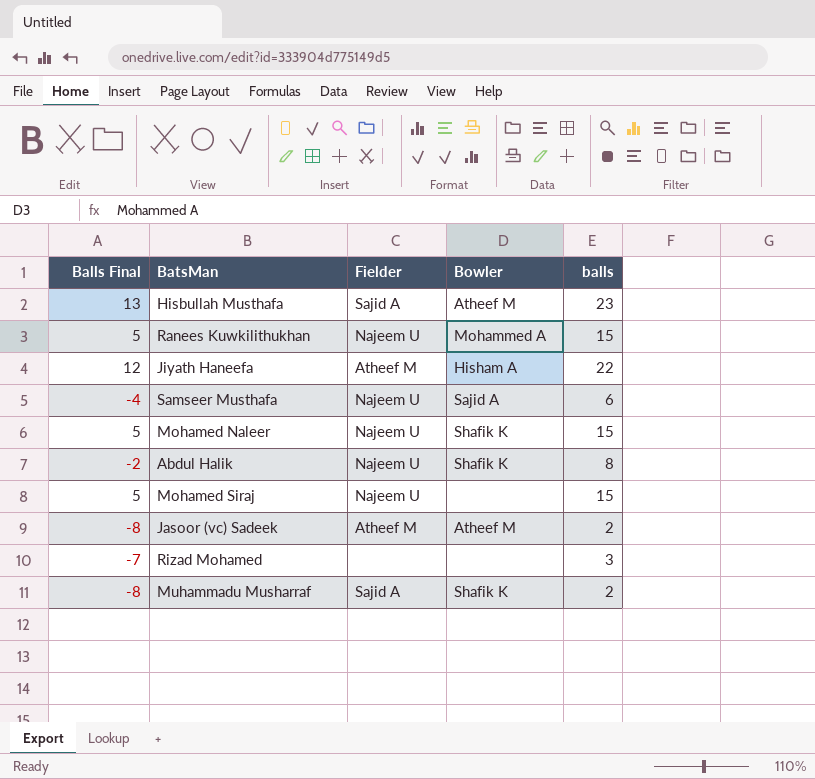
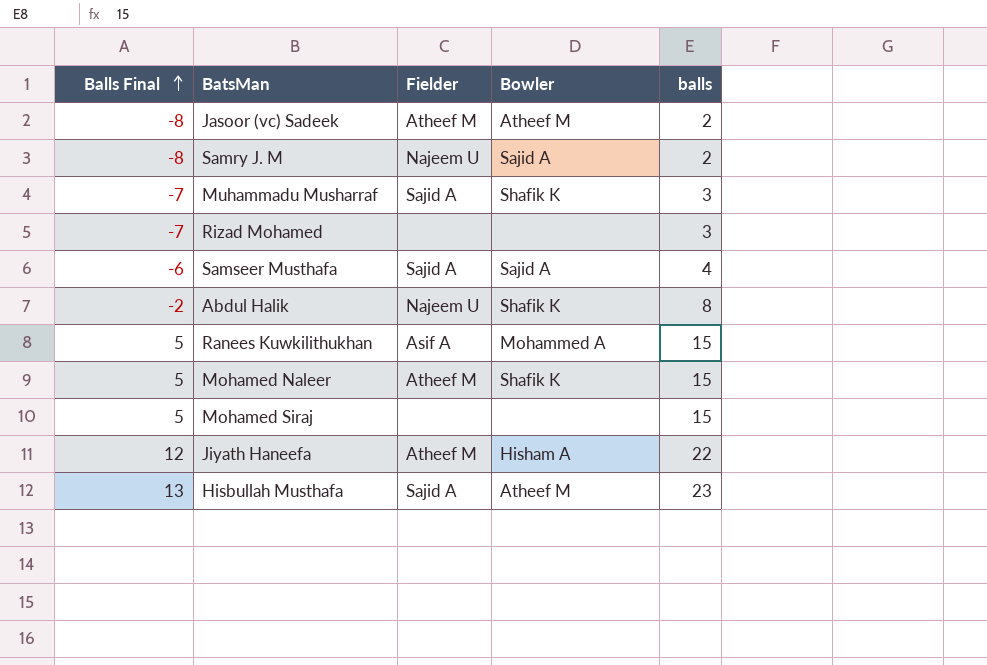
row order: none -> Balls Final ascending
row Samry J. M: none -> -8 | Najeem U | Sajid A | 2
Muhammadu Musharraf | Balls Final: -8 -> -7
Muhammadu Musharraf | balls: 2 -> 3
Samseer Musthafa | Balls Final: -4 -> -6
Samseer Musthafa | Fielder: Najeem U -> Sajid A
Samseer Musthafa | balls: 6 -> 4
Ranees Kuwkilithukhan | Fielder: Najeem U -> Asif A
Mohamed Naleer | Fielder: Najeem U -> Atheef M
Mohamed Siraj | Fielder: Najeem U -> none

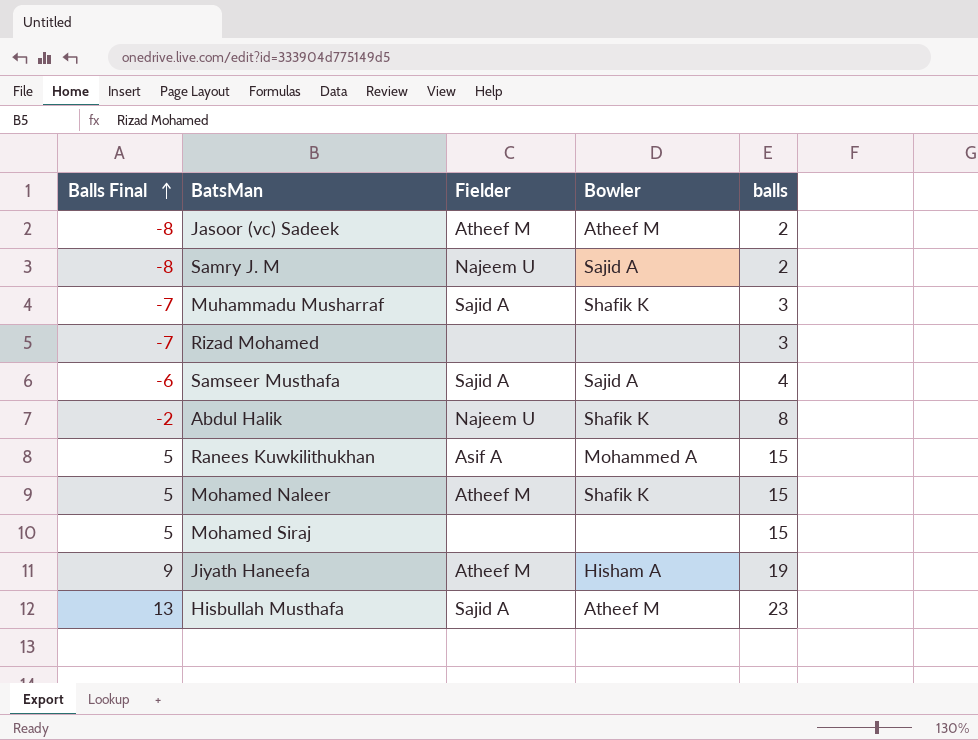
Jiyath Haneefa | Balls Final: 12 -> 9
Jiyath Haneefa | balls: 22 -> 19

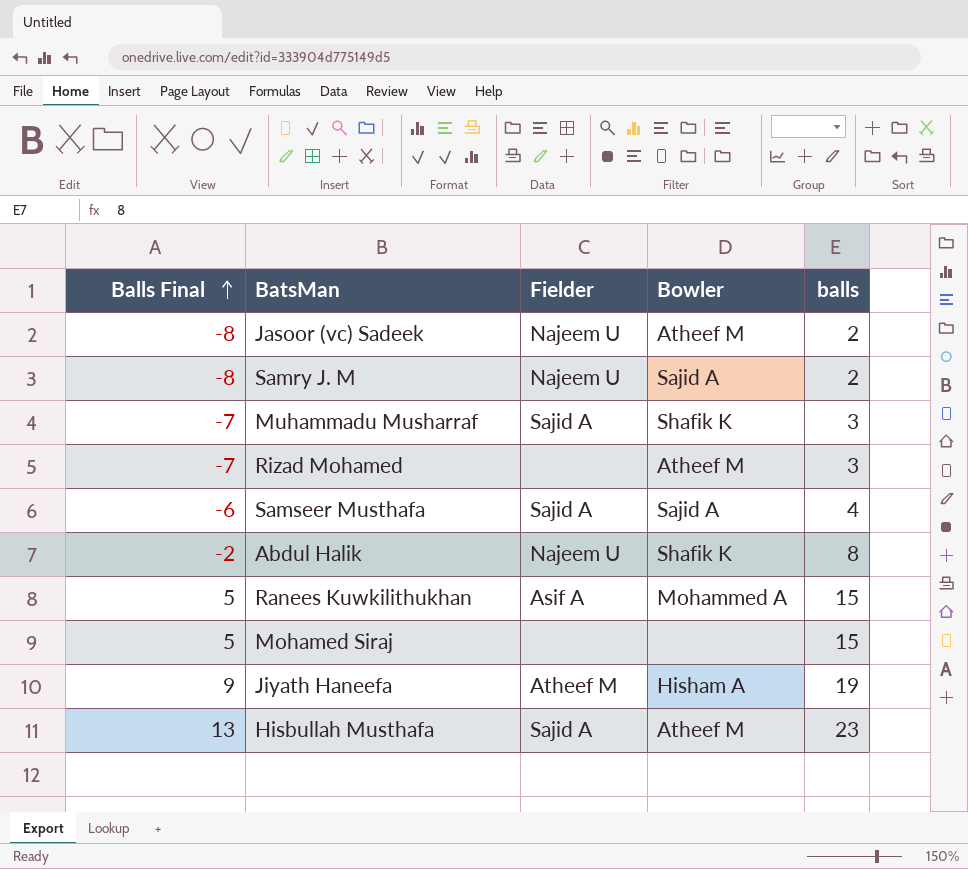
row Mohamed Naleer: 5 | Atheef M | Shafik K | 15 -> none
Jasoor (vc) Sadeek | Fielder: Atheef M -> Najeem U
Rizad Mohamed | Bowler: none -> Atheef M

